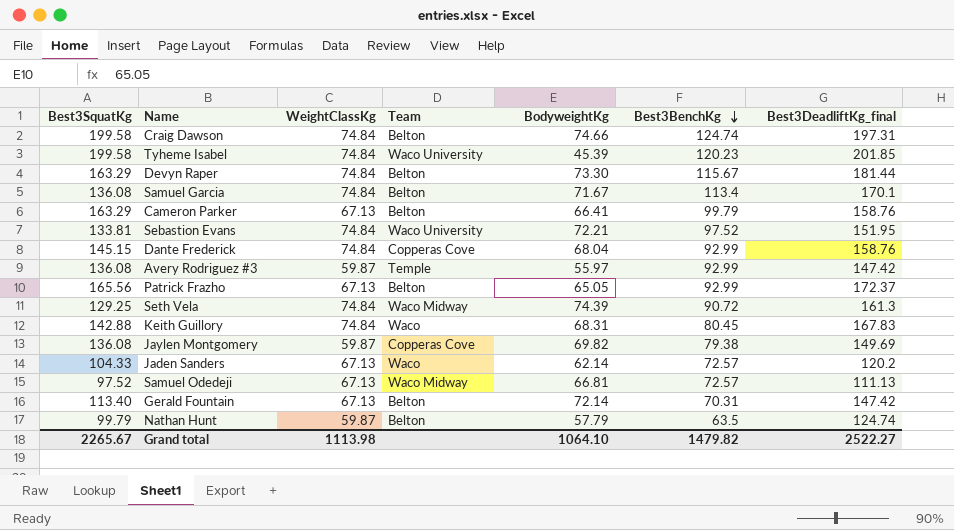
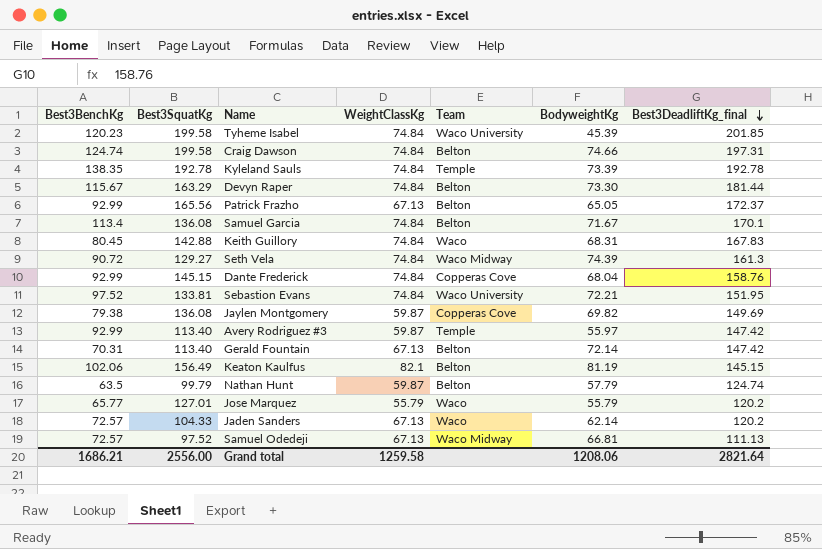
row order: Best3BenchKg descending -> Best3DeadliftKg_final descending
column Best3BenchKg | position: 6 -> 1
row Cameron Parker: 163.29 | 67.13 | Belton | 66.41 | 99.79 | 158.76 -> none
row Kyleland Sauls: none -> 138.35 | 192.78 | 74.84 | Temple | 73.39 | 192.78
Seth Vela | Best3SquatKg: 129.25 -> 129.27
Avery Rodriguez #3 | Best3SquatKg: 136.08 -> 113.40
row Keaton Kaulfus: none -> 102.06 | 156.49 | 82.1 | Belton | 81.19 | 145.15
row Jose Marquez: none -> 65.77 | 127.01 | 55.79 | Waco | 55.79 | 120.2
Grand total | Best3BenchKg: 1479.82 -> 1686.21
Grand total | Best3SquatKg: 2265.67 -> 2556.00
Grand total | WeightClassKg: 1113.98 -> 1259.58
Grand total | BodyweightKg: 1064.10 -> 1208.06
Grand total | Best3DeadliftKg_final: 2522.27 -> 2821.64

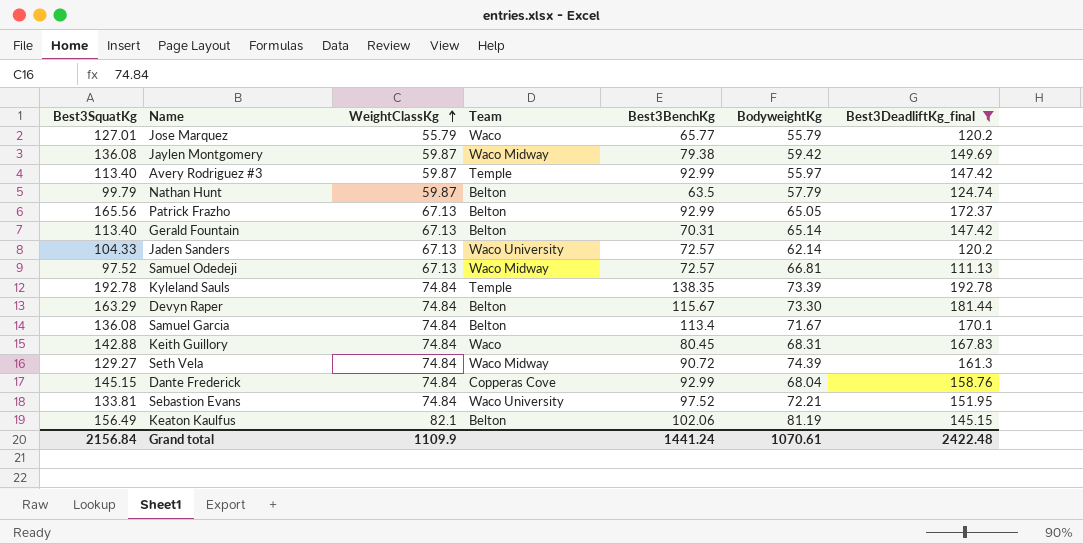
filter: none -> Best3DeadliftKg_final <= 192.78
row order: Best3DeadliftKg_final descending -> WeightClassKg ascending
column Best3BenchKg | position: 1 -> 5
Jaylen Montgomery | Team: Copperas Cove -> Waco Midway
Jaylen Montgomery | BodyweightKg: 69.82 -> 59.42
Gerald Fountain | BodyweightKg: 72.14 -> 65.14
Jaden Sanders | Team: Waco -> Waco University
Grand total | Best3SquatKg: 2556.00 -> 2156.84
Grand total | WeightClassKg: 1259.58 -> 1109.9
Grand total | Best3BenchKg: 1686.21 -> 1441.24
Grand total | BodyweightKg: 1208.06 -> 1070.61
Grand total | Best3DeadliftKg_final: 2821.64 -> 2422.48

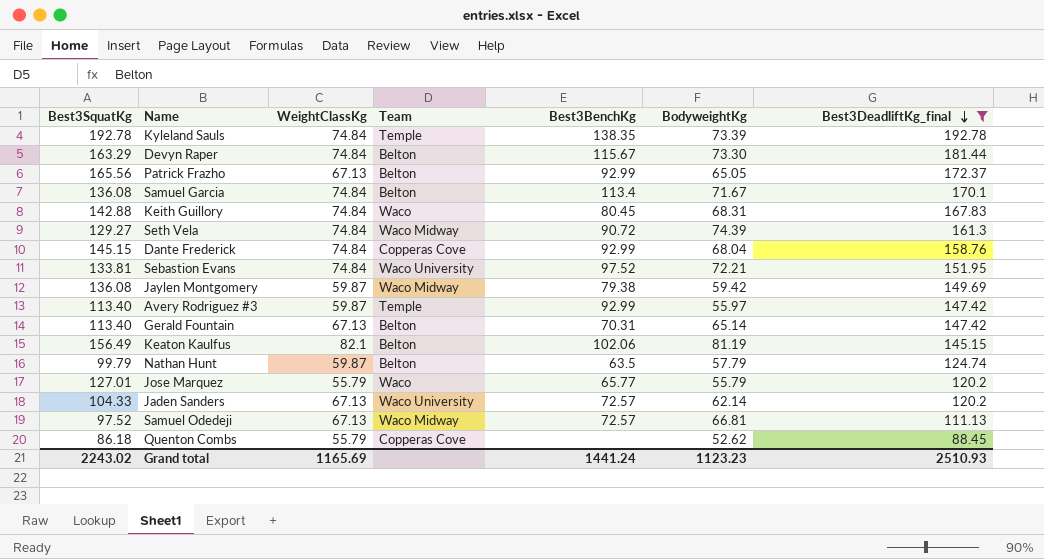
row order: WeightClassKg ascending -> Best3DeadliftKg_final descending
row Quenton Combs: none -> 86.18 | 55.79 | Copperas Cove | none | 52.62 | 88.45
Grand total | Best3SquatKg: 2156.84 -> 2243.02
Grand total | WeightClassKg: 1109.9 -> 1165.69
Grand total | BodyweightKg: 1070.61 -> 1123.23
Grand total | Best3DeadliftKg_final: 2422.48 -> 2510.93

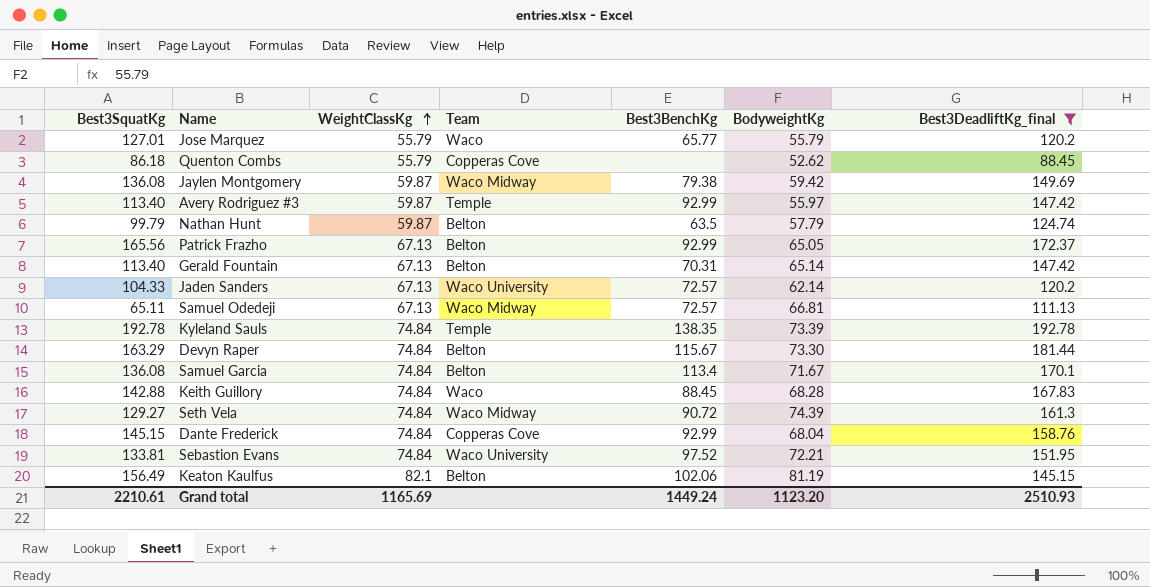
row order: Best3DeadliftKg_final descending -> WeightClassKg ascending
Samuel Odedeji | Best3SquatKg: 97.52 -> 65.11
Keith Guillory | Best3BenchKg: 80.45 -> 88.45
Keith Guillory | BodyweightKg: 68.31 -> 68.28
Grand total | Best3SquatKg: 2243.02 -> 2210.61
Grand total | Best3BenchKg: 1441.24 -> 1449.24
Grand total | BodyweightKg: 1123.23 -> 1123.20

